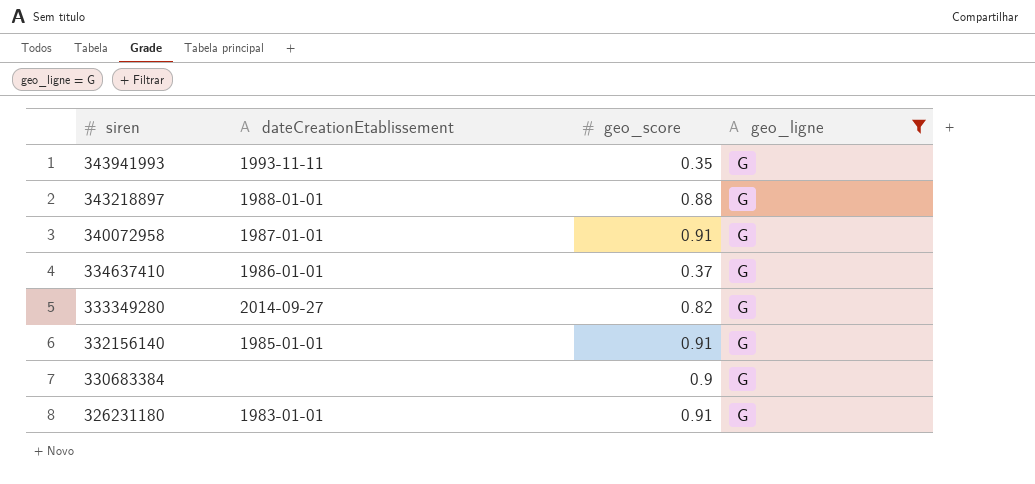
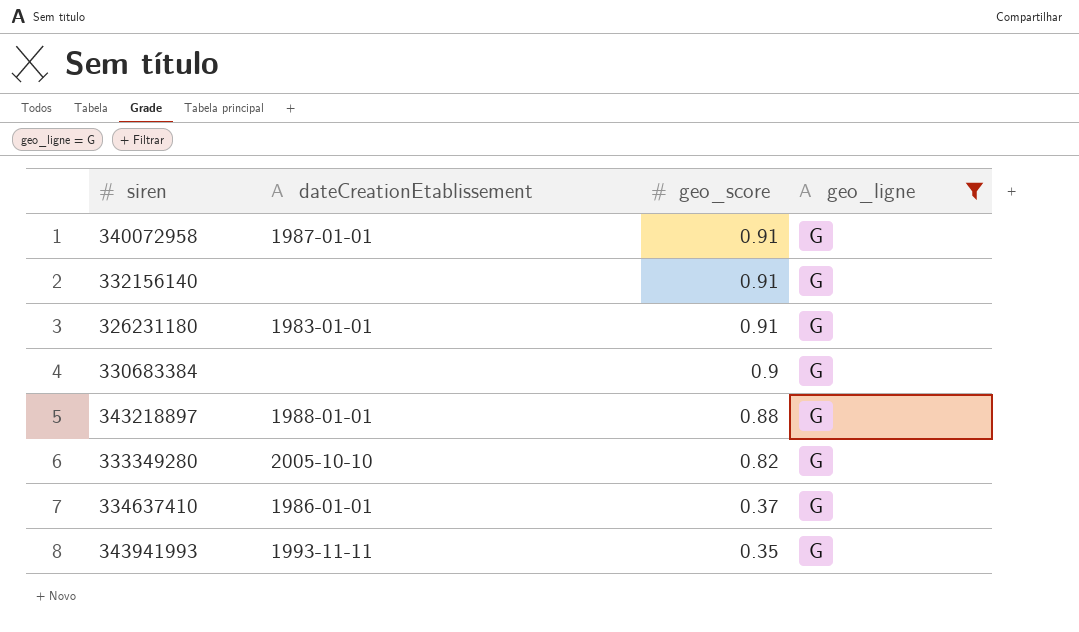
row order: siren descending -> geo_score descending
332156140 | dateCreationEtablissement: 1985-01-01 -> none
333349280 | dateCreationEtablissement: 2014-09-27 -> 2005-10-10

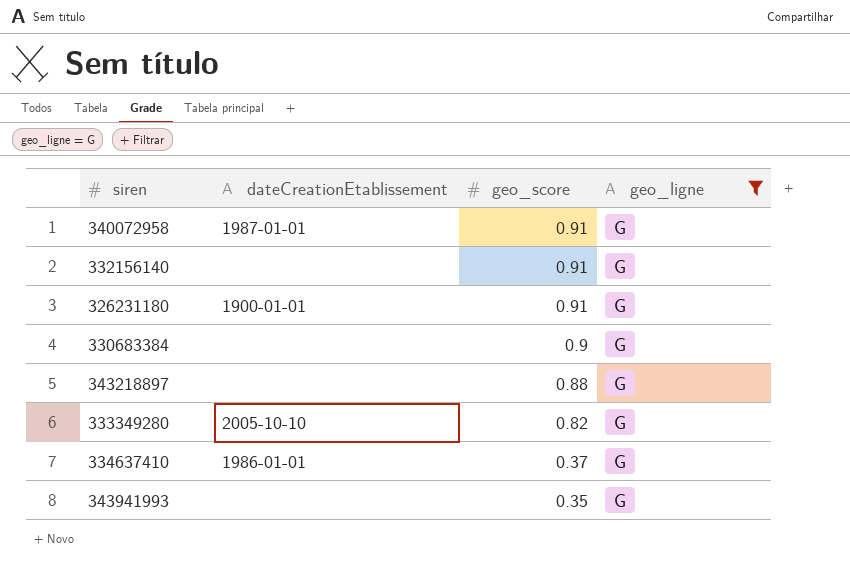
326231180 | dateCreationEtablissement: 1983-01-01 -> 1900-01-01
343218897 | dateCreationEtablissement: 1988-01-01 -> none
343941993 | dateCreationEtablissement: 1993-11-11 -> none

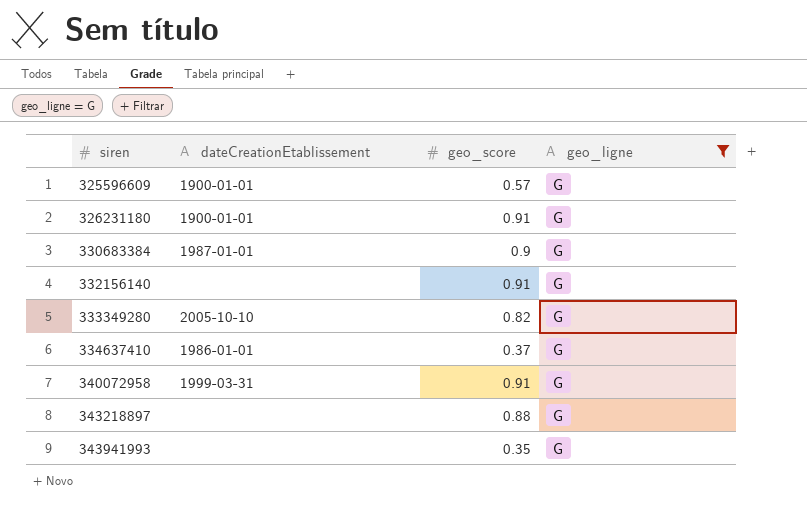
row order: geo_score descending -> siren ascending
row 325596609: none -> 1900-01-01 | 0.57 | G
330683384 | dateCreationEtablissement: none -> 1987-01-01
340072958 | dateCreationEtablissement: 1987-01-01 -> 1999-03-31

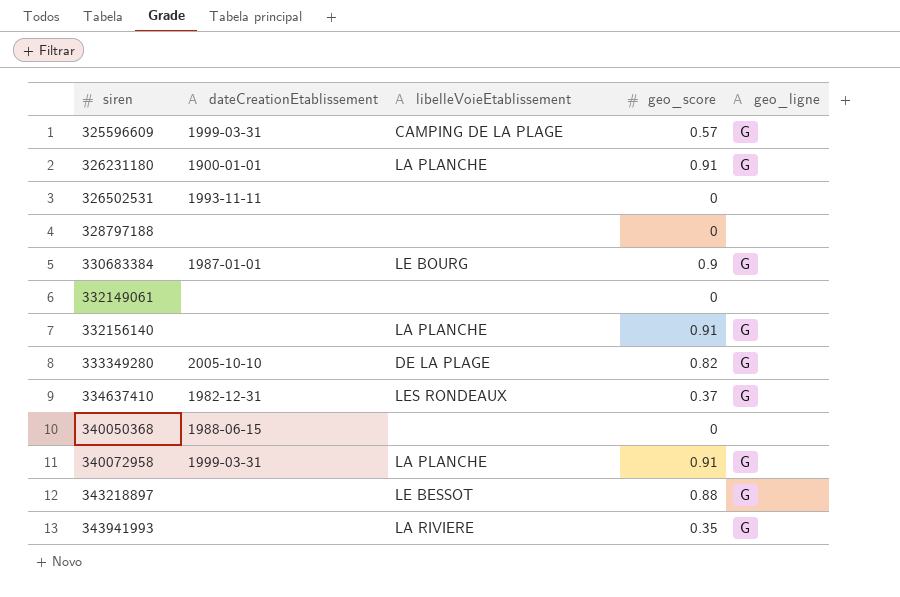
filter: geo_ligne = G -> none
column libelleVoieEtablissement | position: none -> 3
325596609 | dateCreationEtablissement: 1900-01-01 -> 1999-03-31
334637410 | dateCreationEtablissement: 1986-01-01 -> 1982-12-31

